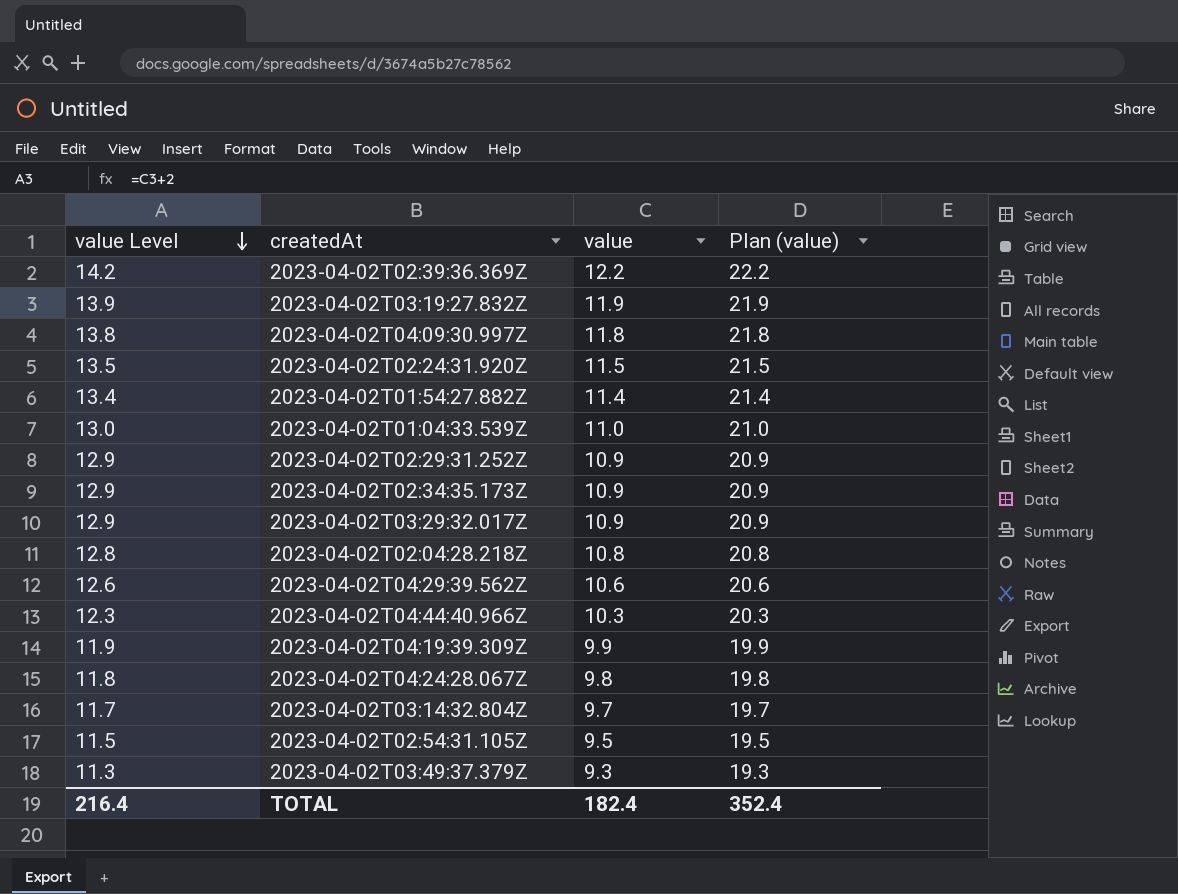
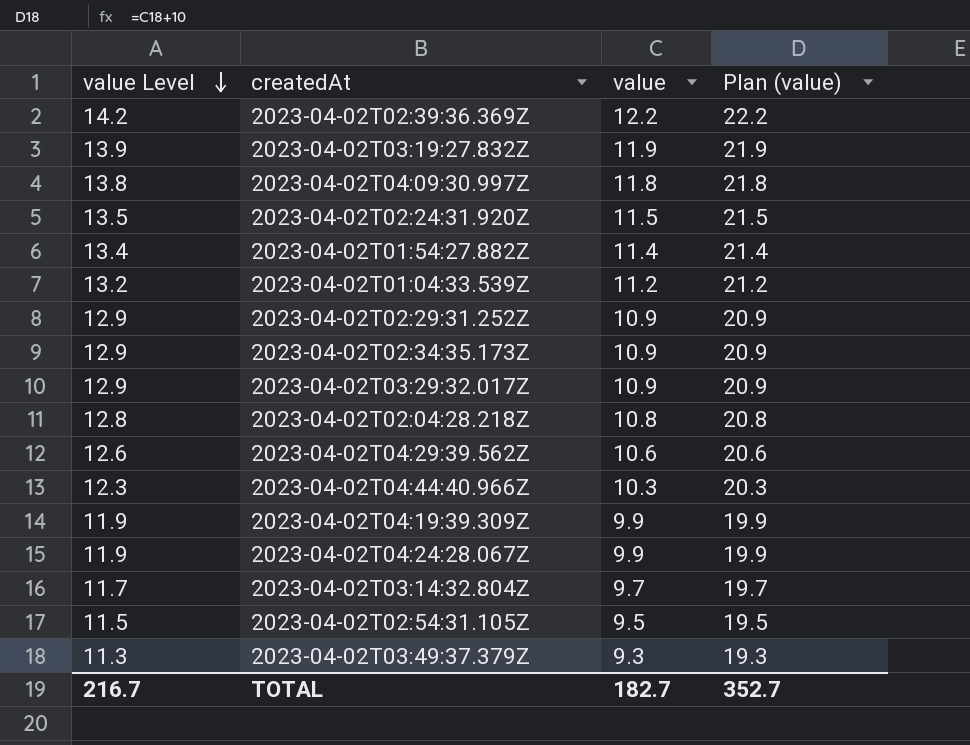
2023-04-02T01:04:33.539Z | value Level: 13.0 -> 13.2
2023-04-02T01:04:33.539Z | value: 11.0 -> 11.2
2023-04-02T01:04:33.539Z | Plan (value): 21.0 -> 21.2
2023-04-02T04:24:28.067Z | value Level: 11.8 -> 11.9
2023-04-02T04:24:28.067Z | value: 9.8 -> 9.9
2023-04-02T04:24:28.067Z | Plan (value): 19.8 -> 19.9
TOTAL | value Level: 216.4 -> 216.7
TOTAL | value: 182.4 -> 182.7
TOTAL | Plan (value): 352.4 -> 352.7

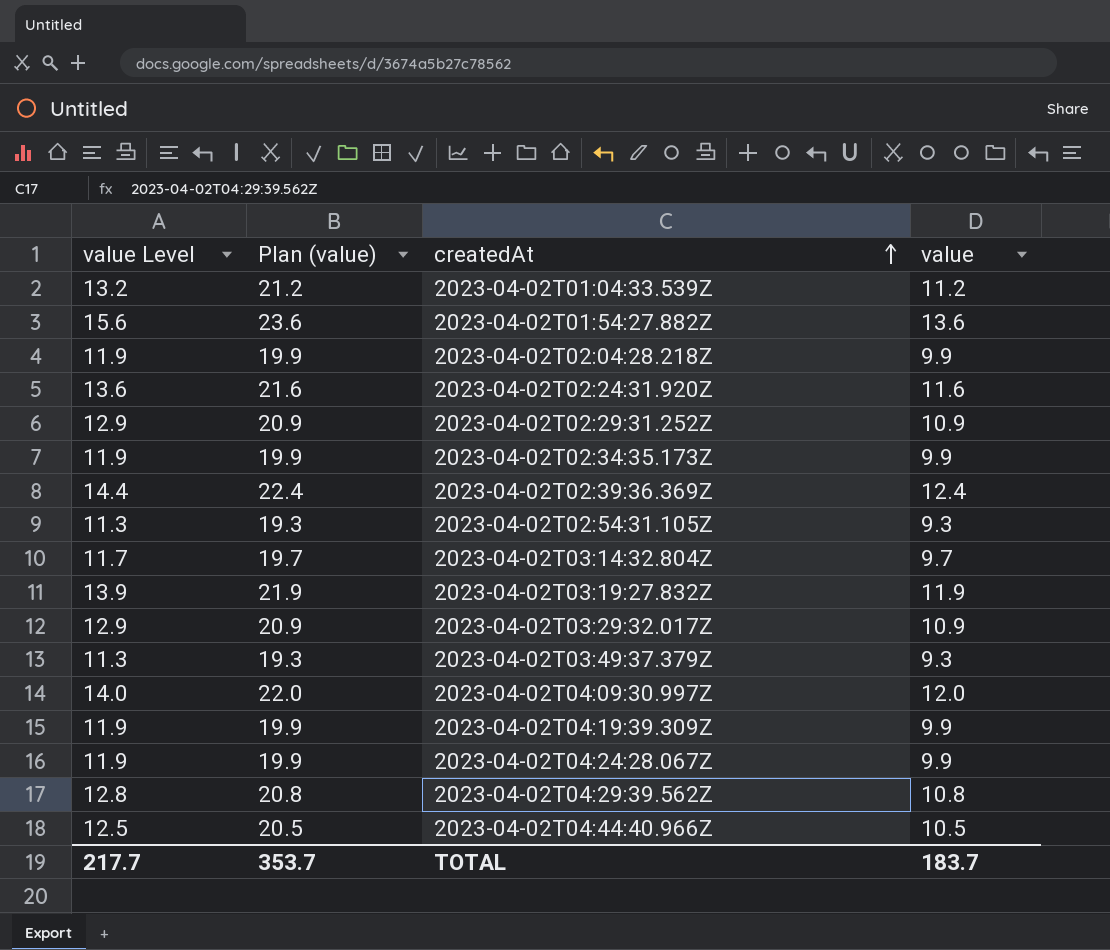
row order: value Level descending -> createdAt ascending
column Plan (value) | position: 4 -> 2
2023-04-02T01:54:27.882Z | value Level: 13.4 -> 15.6
2023-04-02T01:54:27.882Z | Plan (value): 21.4 -> 23.6
2023-04-02T01:54:27.882Z | value: 11.4 -> 13.6
2023-04-02T02:04:28.218Z | value Level: 12.8 -> 11.9
2023-04-02T02:04:28.218Z | Plan (value): 20.8 -> 19.9
2023-04-02T02:04:28.218Z | value: 10.8 -> 9.9
2023-04-02T02:24:31.920Z | value Level: 13.5 -> 13.6
2023-04-02T02:24:31.920Z | Plan (value): 21.5 -> 21.6
2023-04-02T02:24:31.920Z | value: 11.5 -> 11.6
2023-04-02T02:34:35.173Z | value Level: 12.9 -> 11.9
2023-04-02T02:34:35.173Z | Plan (value): 20.9 -> 19.9
2023-04-02T02:34:35.173Z | value: 10.9 -> 9.9
2023-04-02T02:39:36.369Z | value Level: 14.2 -> 14.4
2023-04-02T02:39:36.369Z | Plan (value): 22.2 -> 22.4
2023-04-02T02:39:36.369Z | value: 12.2 -> 12.4
2023-04-02T02:54:31.105Z | value Level: 11.5 -> 11.3
2023-04-02T02:54:31.105Z | Plan (value): 19.5 -> 19.3
2023-04-02T02:54:31.105Z | value: 9.5 -> 9.3
2023-04-02T04:09:30.997Z | value Level: 13.8 -> 14.0
2023-04-02T04:09:30.997Z | Plan (value): 21.8 -> 22.0
2023-04-02T04:09:30.997Z | value: 11.8 -> 12.0
2023-04-02T04:29:39.562Z | value Level: 12.6 -> 12.8
2023-04-02T04:29:39.562Z | Plan (value): 20.6 -> 20.8
2023-04-02T04:29:39.562Z | value: 10.6 -> 10.8
2023-04-02T04:44:40.966Z | value Level: 12.3 -> 12.5
2023-04-02T04:44:40.966Z | Plan (value): 20.3 -> 20.5
2023-04-02T04:44:40.966Z | value: 10.3 -> 10.5
TOTAL | value Level: 216.7 -> 217.7
TOTAL | Plan (value): 352.7 -> 353.7
TOTAL | value: 182.7 -> 183.7

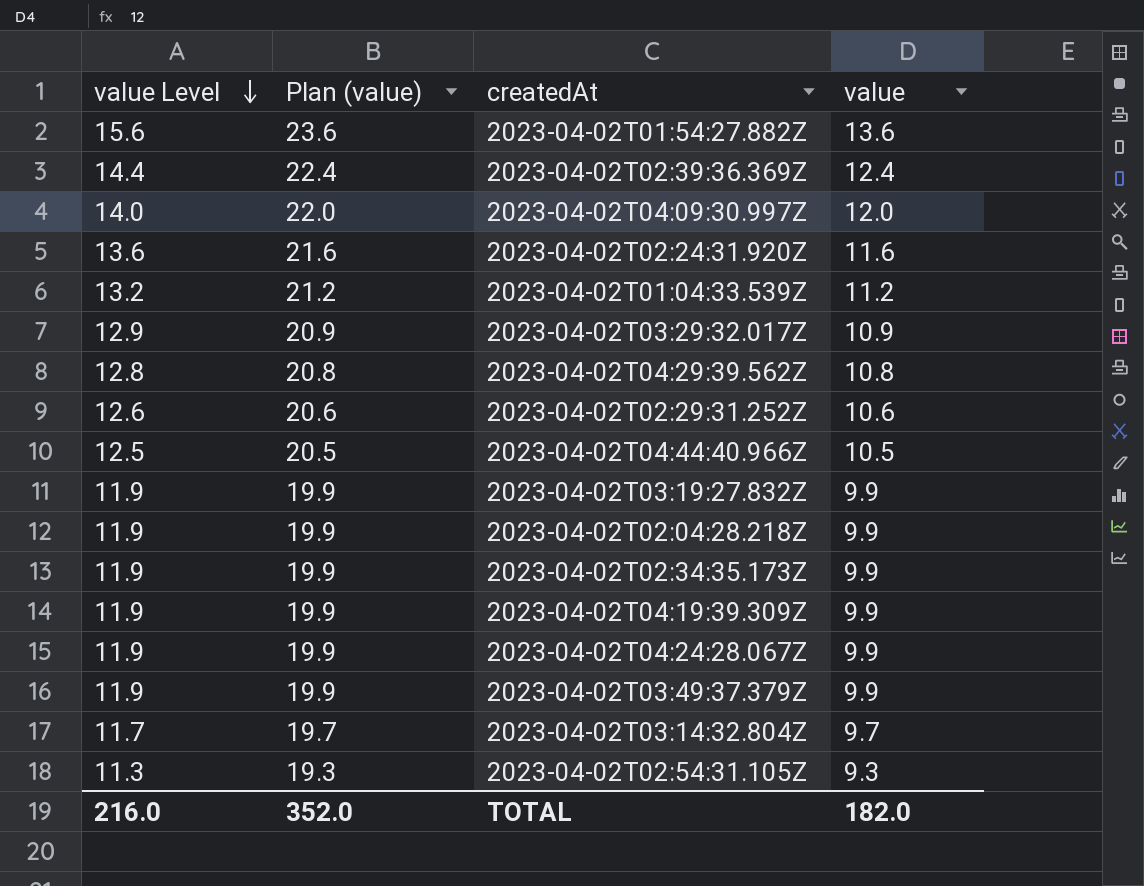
row order: createdAt ascending -> value Level descending
2023-04-02T02:29:31.252Z | value Level: 12.9 -> 12.6
2023-04-02T02:29:31.252Z | Plan (value): 20.9 -> 20.6
2023-04-02T02:29:31.252Z | value: 10.9 -> 10.6
2023-04-02T03:19:27.832Z | value Level: 13.9 -> 11.9
2023-04-02T03:19:27.832Z | Plan (value): 21.9 -> 19.9
2023-04-02T03:19:27.832Z | value: 11.9 -> 9.9
2023-04-02T03:49:37.379Z | value Level: 11.3 -> 11.9
2023-04-02T03:49:37.379Z | Plan (value): 19.3 -> 19.9
2023-04-02T03:49:37.379Z | value: 9.3 -> 9.9
TOTAL | value Level: 217.7 -> 216.0
TOTAL | Plan (value): 353.7 -> 352.0
TOTAL | value: 183.7 -> 182.0

